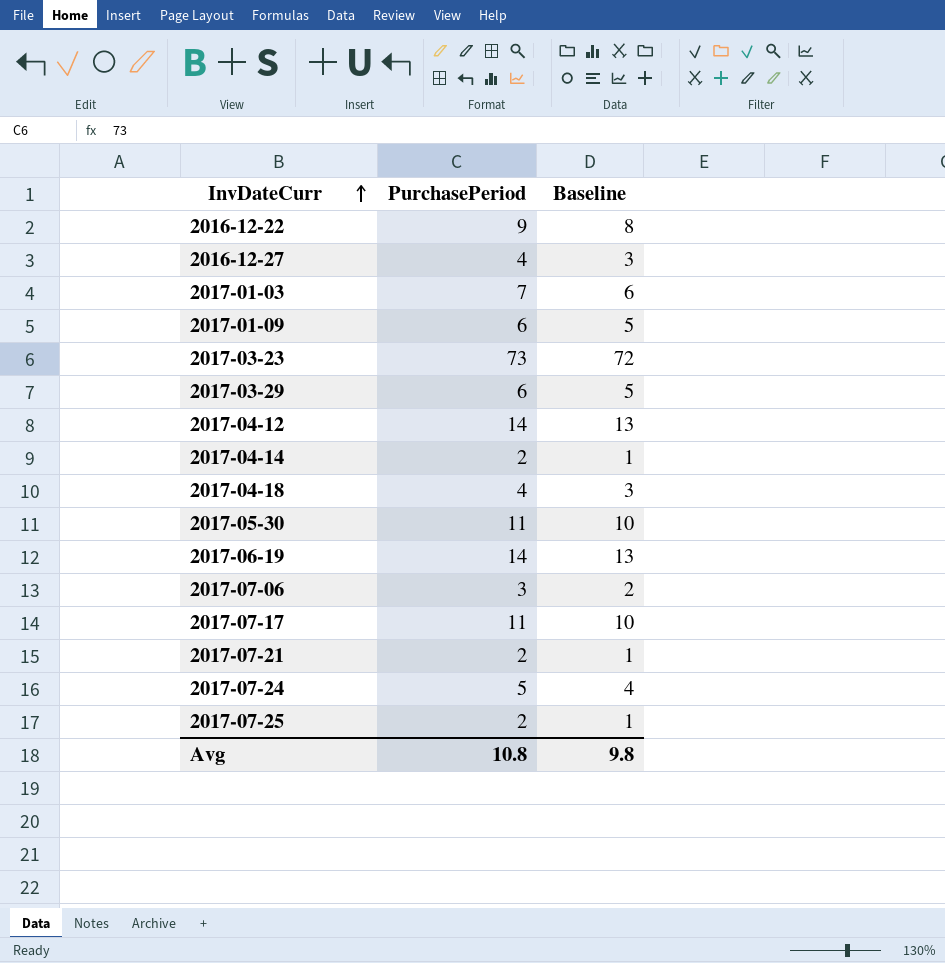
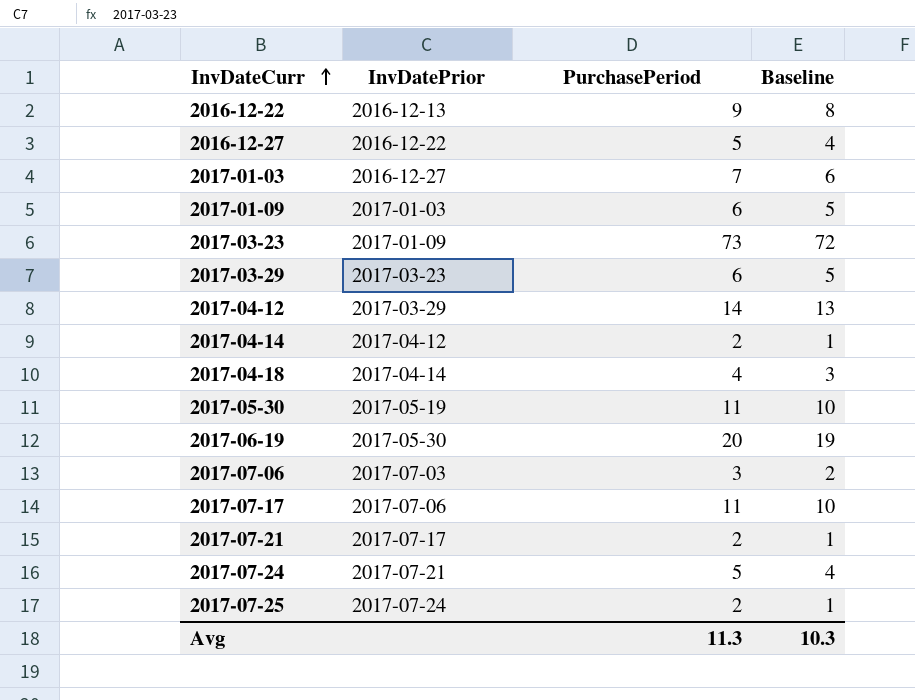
column InvDatePrior | position: none -> 2
2016-12-27 | PurchasePeriod: 4 -> 5
2016-12-27 | Baseline: 3 -> 4
2017-06-19 | PurchasePeriod: 14 -> 20
2017-06-19 | Baseline: 13 -> 19
Avg | PurchasePeriod: 10.8 -> 11.3
Avg | Baseline: 9.8 -> 10.3

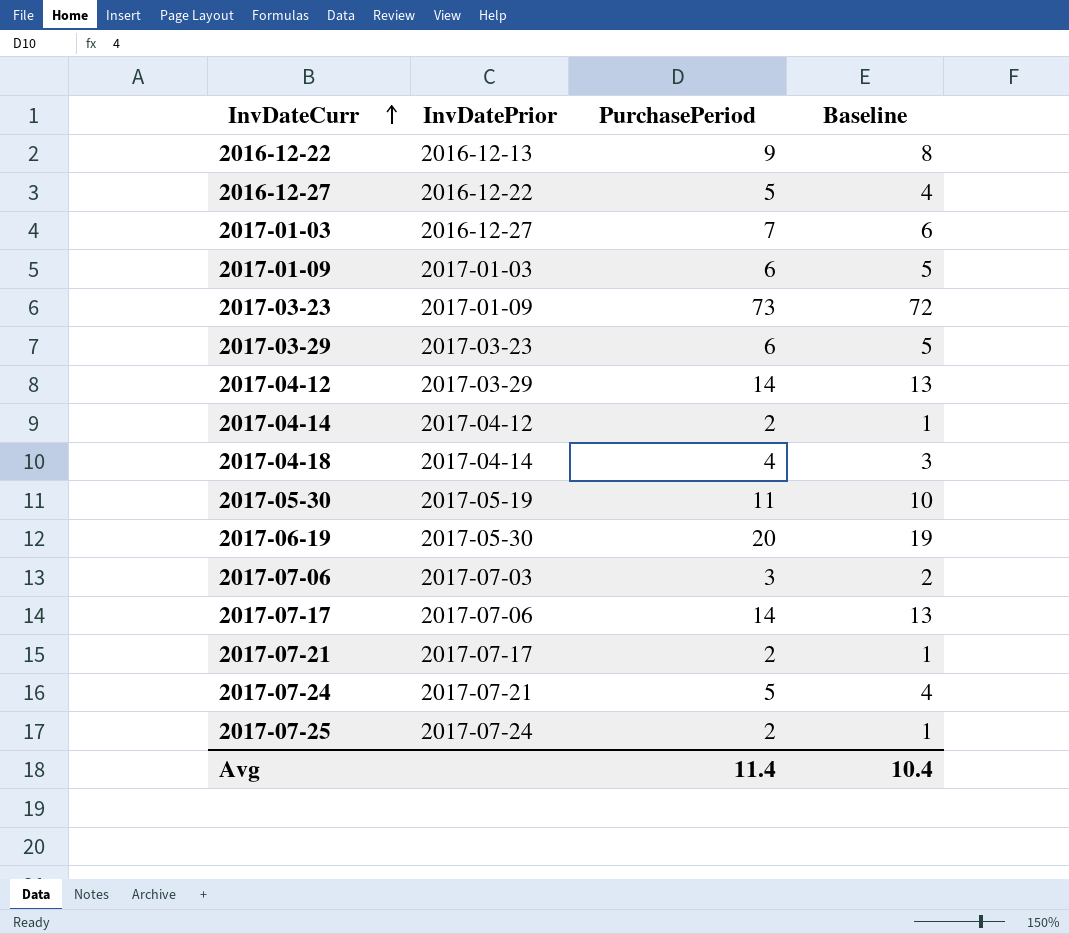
2017-07-17 | PurchasePeriod: 11 -> 14
2017-07-17 | Baseline: 10 -> 13
Avg | PurchasePeriod: 11.3 -> 11.4
Avg | Baseline: 10.3 -> 10.4

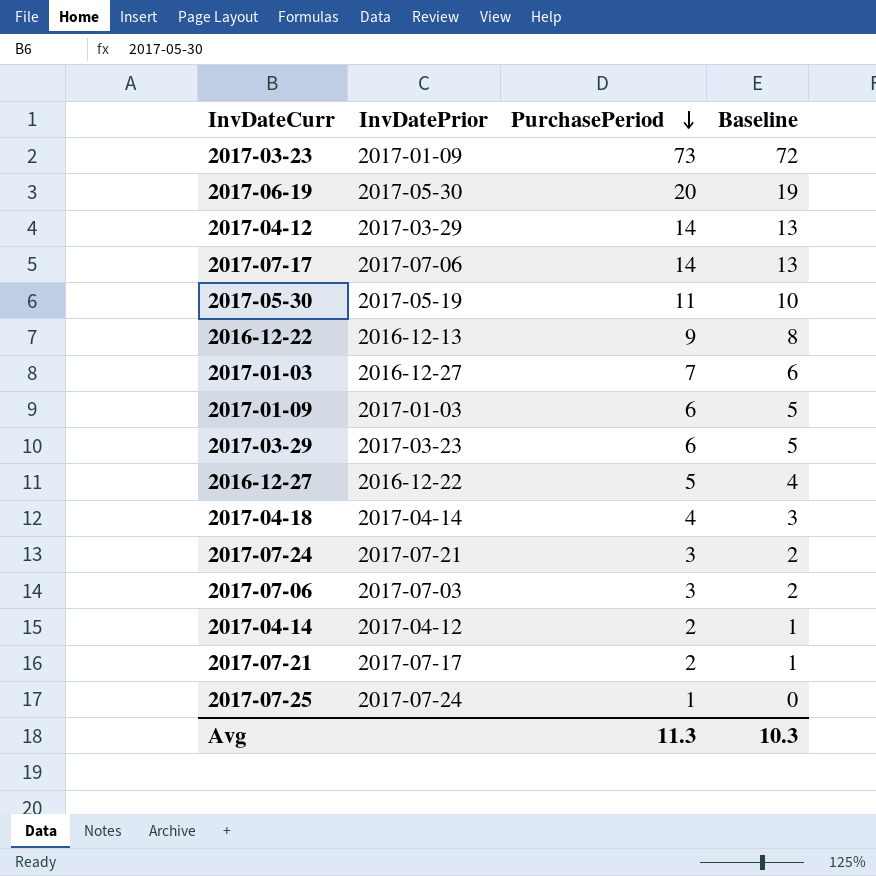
row order: InvDateCurr ascending -> PurchasePeriod descending
2017-07-24 | PurchasePeriod: 5 -> 3
2017-07-24 | Baseline: 4 -> 2
2017-07-25 | PurchasePeriod: 2 -> 1
2017-07-25 | Baseline: 1 -> 0
Avg | PurchasePeriod: 11.4 -> 11.3
Avg | Baseline: 10.4 -> 10.3

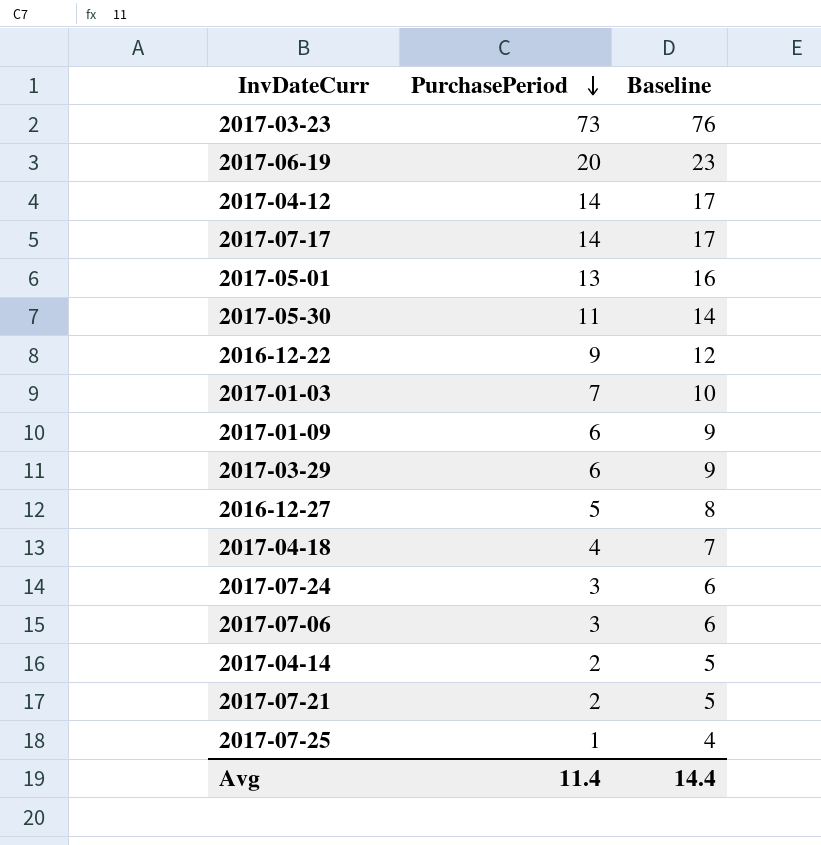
column InvDatePrior | position: 2 -> none
column Baseline | formula: [PurchasePeriod] - 1 -> [PurchasePeriod] + 3
row 2017-05-01: none -> 13 | 16
Avg | PurchasePeriod: 11.3 -> 11.4
Avg | Baseline: 10.3 -> 14.4

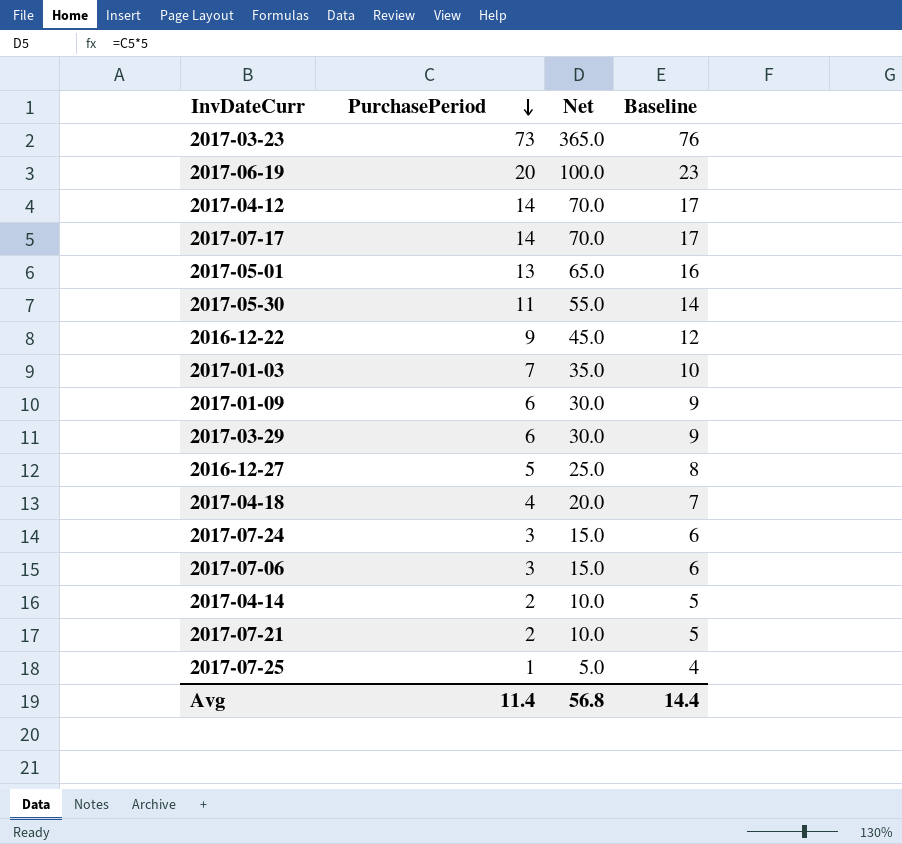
column Net | formula: none -> [PurchasePeriod] * 5

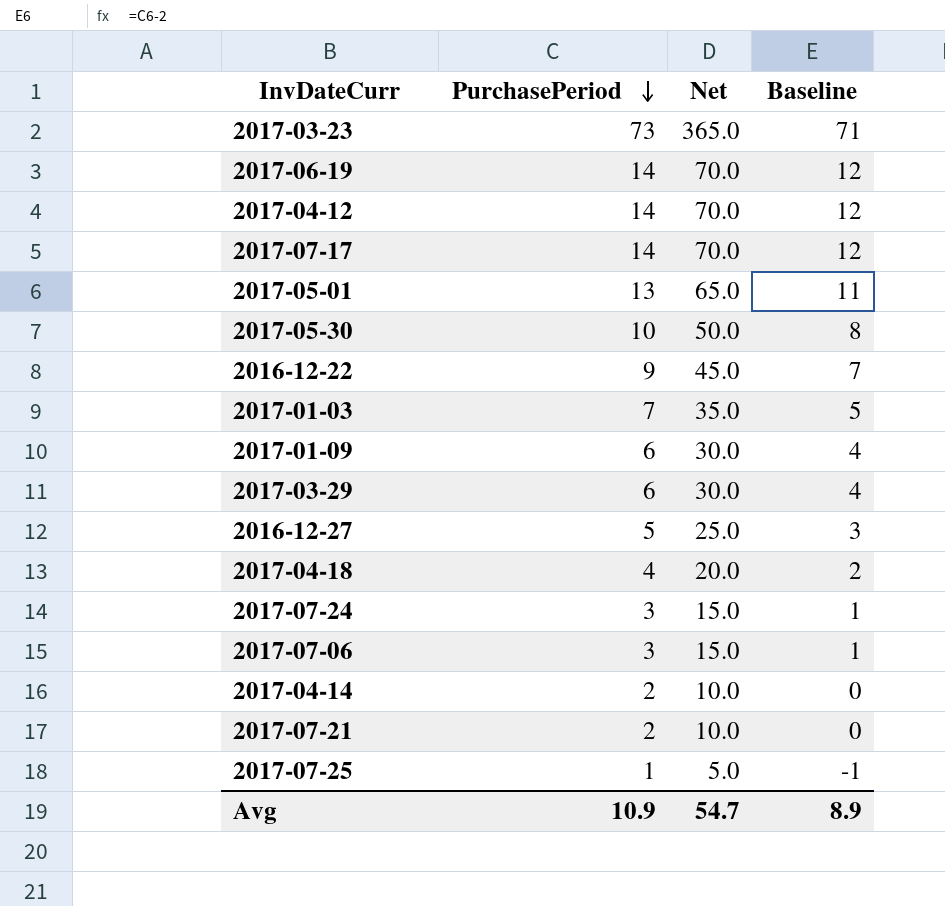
column Baseline | formula: [PurchasePeriod] + 3 -> [PurchasePeriod] - 2
2017-06-19 | PurchasePeriod: 20 -> 14
2017-06-19 | Net: 100.0 -> 70.0
2017-05-30 | PurchasePeriod: 11 -> 10
2017-05-30 | Net: 55.0 -> 50.0
Avg | PurchasePeriod: 11.4 -> 10.9
Avg | Net: 56.8 -> 54.7
Avg | Baseline: 14.4 -> 8.9

